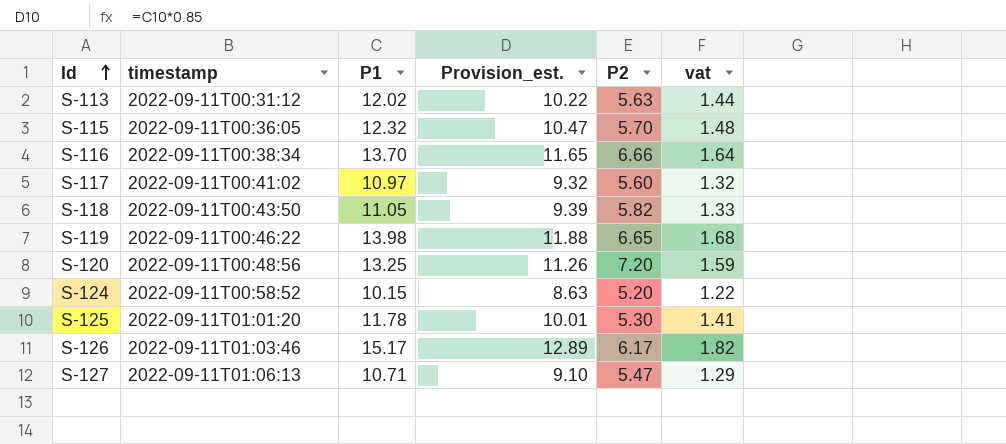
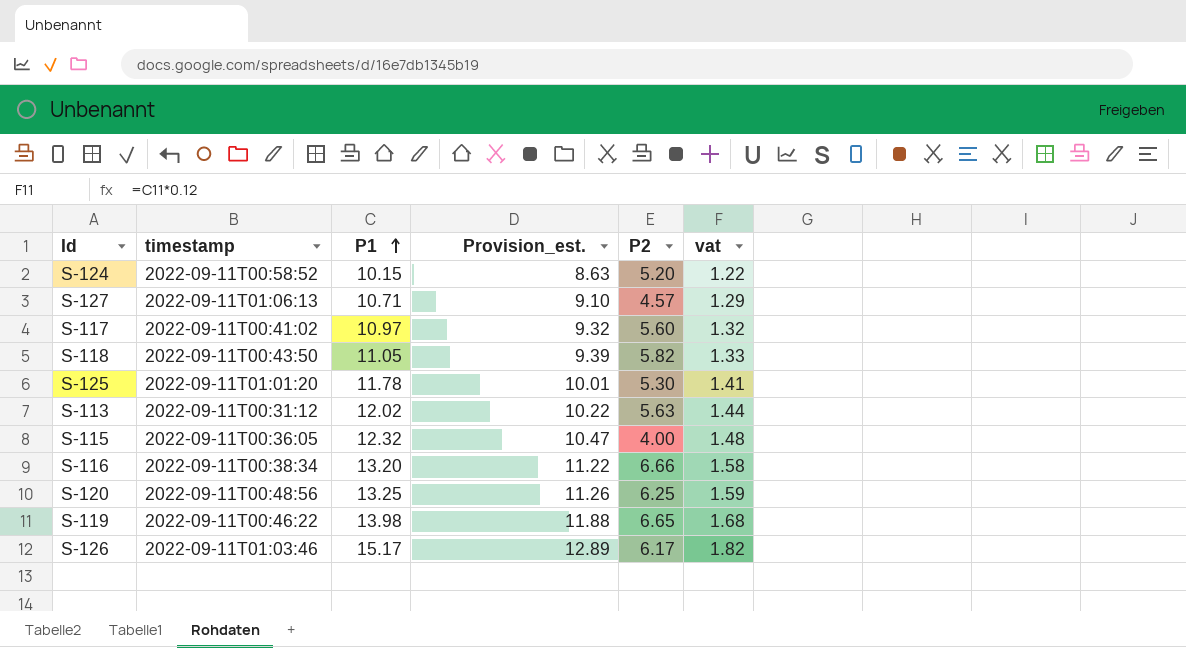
row order: Id ascending -> P1 ascending
S-127 | P2: 5.47 -> 4.57
S-115 | P2: 5.70 -> 4.00
S-116 | P1: 13.70 -> 13.20
S-116 | Provision_est.: 11.65 -> 11.22
S-116 | vat: 1.64 -> 1.58
S-120 | P2: 7.20 -> 6.25

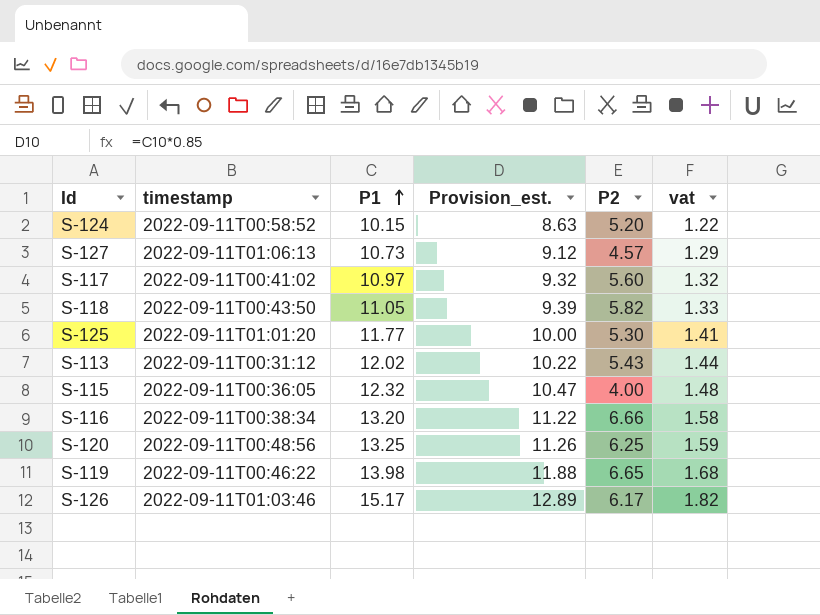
S-127 | P1: 10.71 -> 10.73
S-127 | Provision_est.: 9.10 -> 9.12
S-125 | P1: 11.78 -> 11.77
S-125 | Provision_est.: 10.01 -> 10.00
S-113 | P2: 5.63 -> 5.43

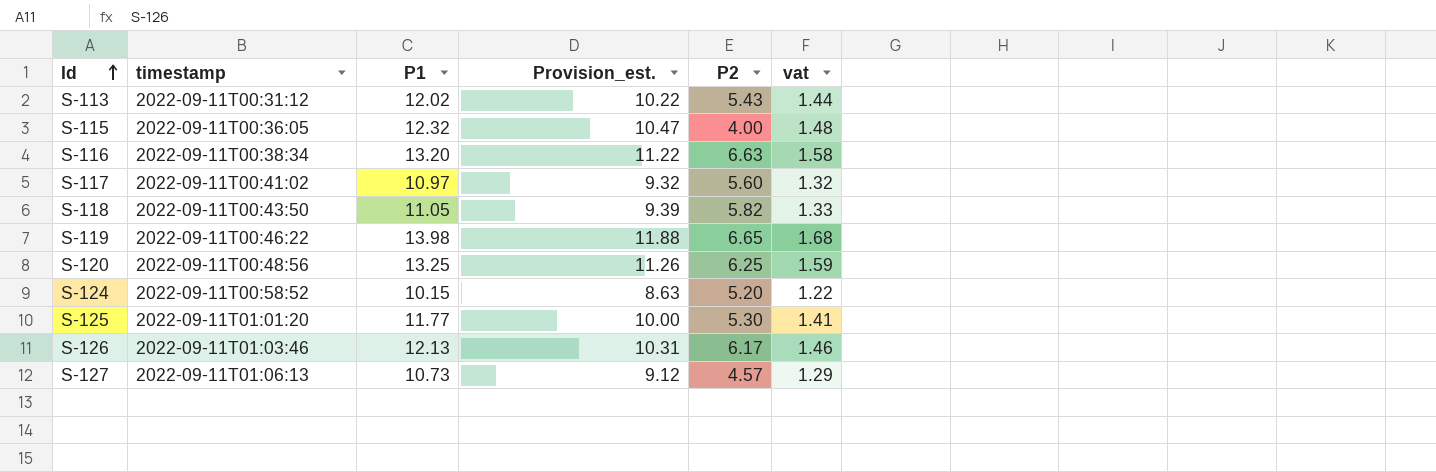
row order: P1 ascending -> Id ascending
S-116 | P2: 6.66 -> 6.63
S-126 | P1: 15.17 -> 12.13
S-126 | Provision_est.: 12.89 -> 10.31
S-126 | vat: 1.82 -> 1.46

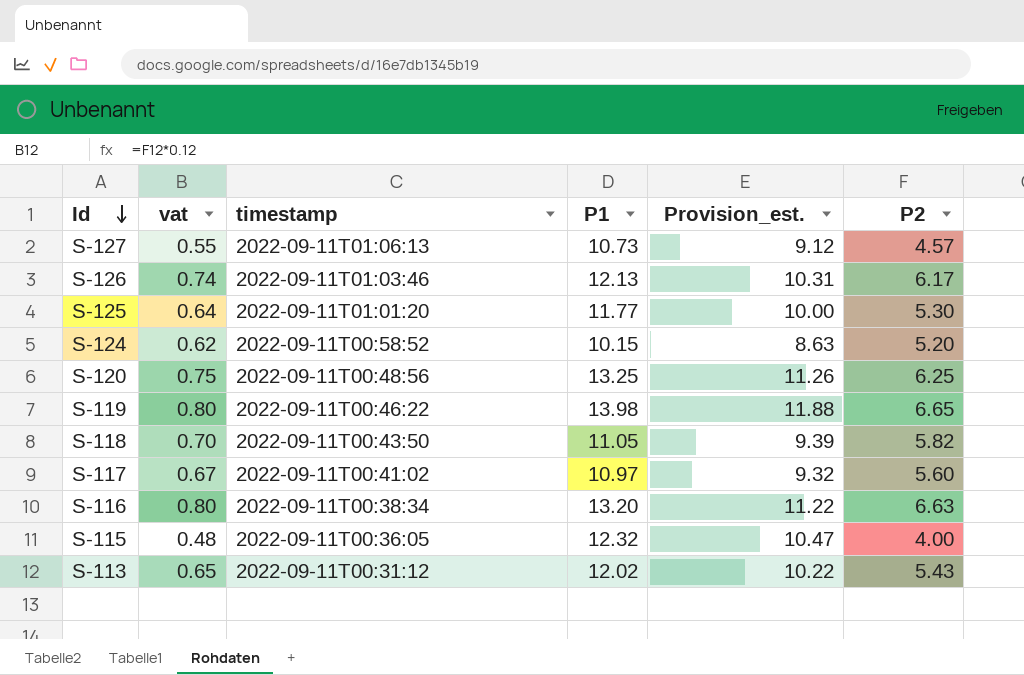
row order: Id ascending -> Id descending
column vat | formula: [P1] * 0.12 -> [P2] * 0.12
column vat | position: 6 -> 2

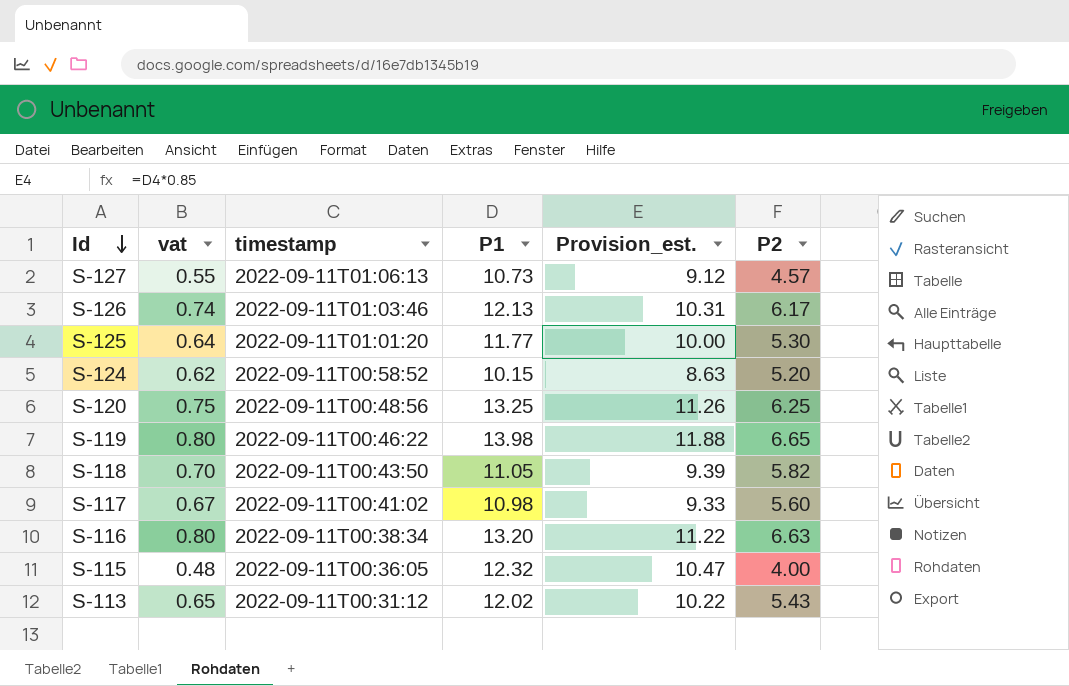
S-117 | P1: 10.97 -> 10.98
S-117 | Provision_est.: 9.32 -> 9.33

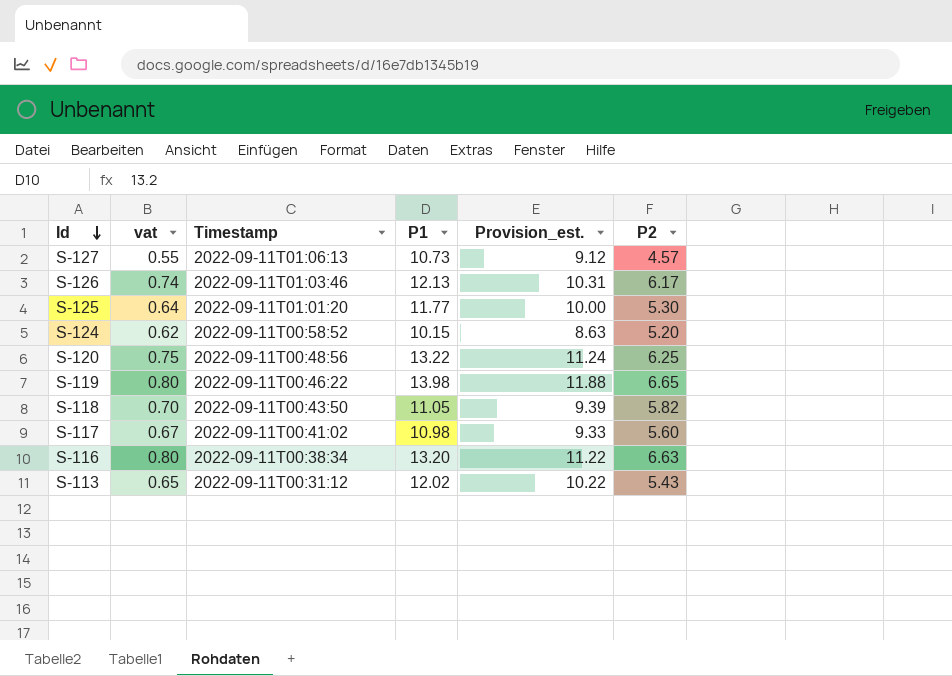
column name: timestamp -> Timestamp
row S-115: 0.48 | 2022-09-11T00:36:05 | 12.32 | 10.47 | 4.00 -> none
S-120 | P1: 13.25 -> 13.22
S-120 | Provision_est.: 11.26 -> 11.24

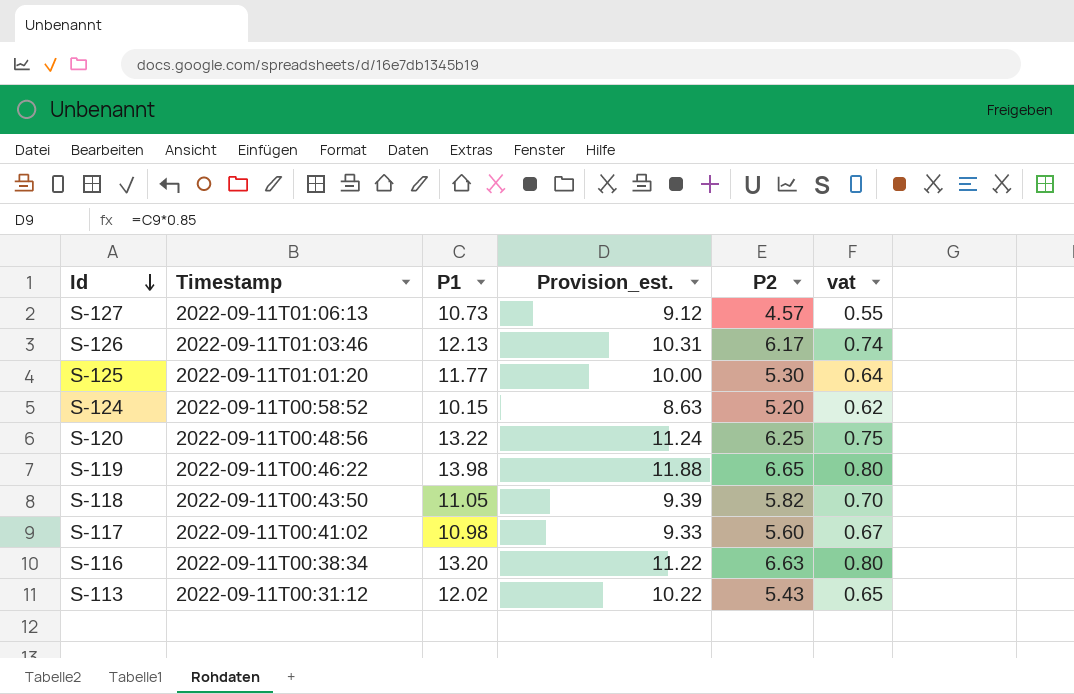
column vat | position: 2 -> 6

